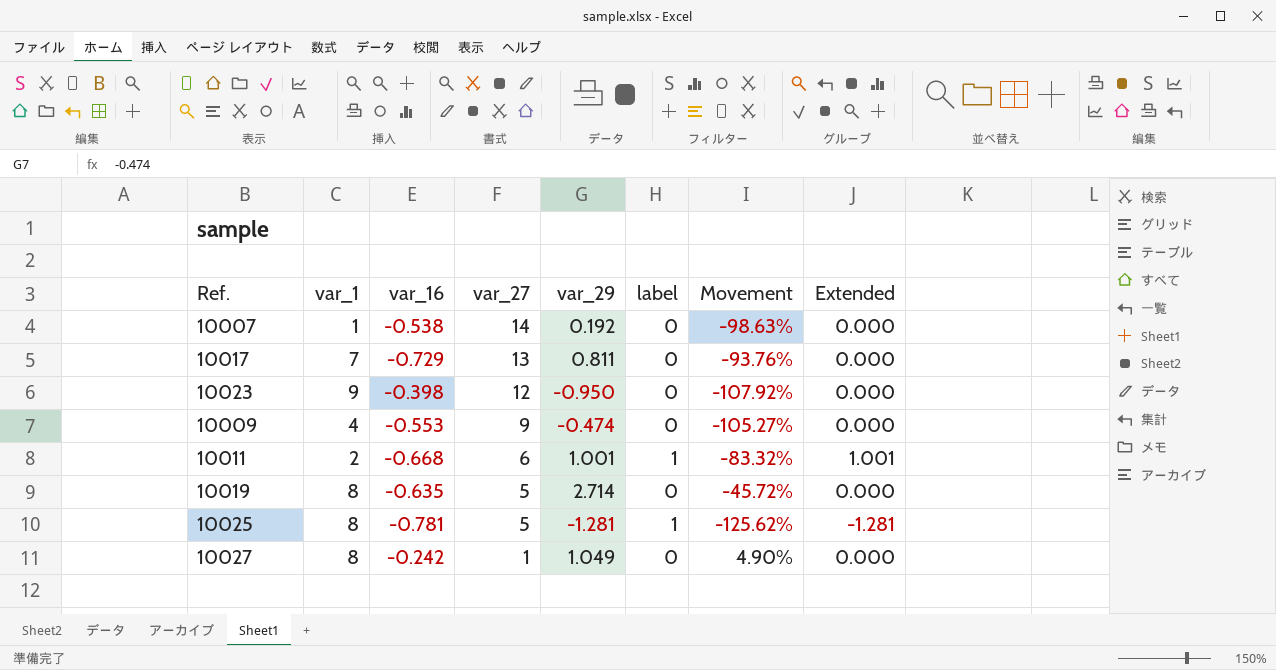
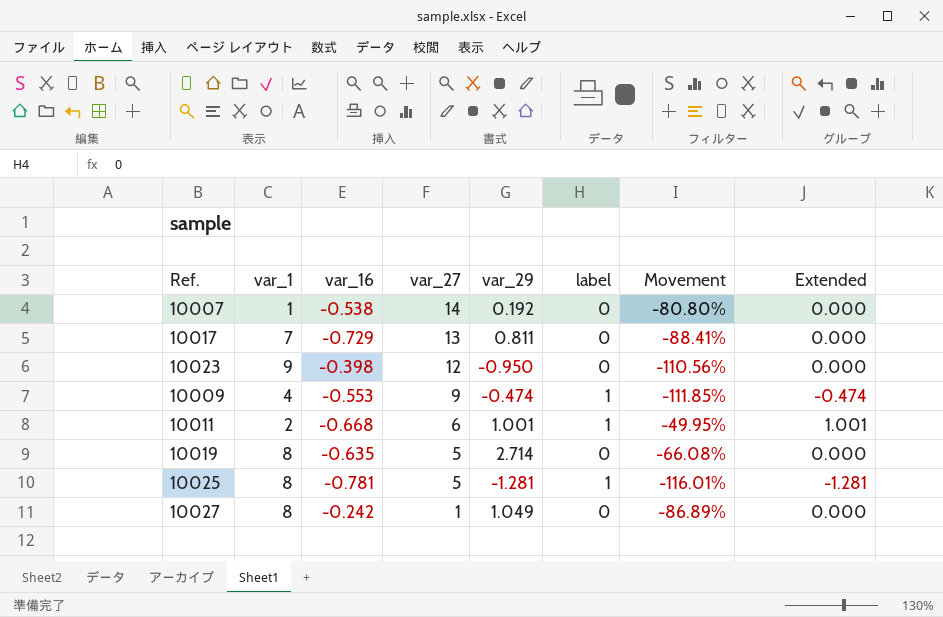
column Movement | formula: ([var_29] - [var_27]) / [var_27] -> ([var_29] - [var_1]) / [var_1]
10009 | label: 0 -> 1
10009 | Extended: 0.000 -> -0.474

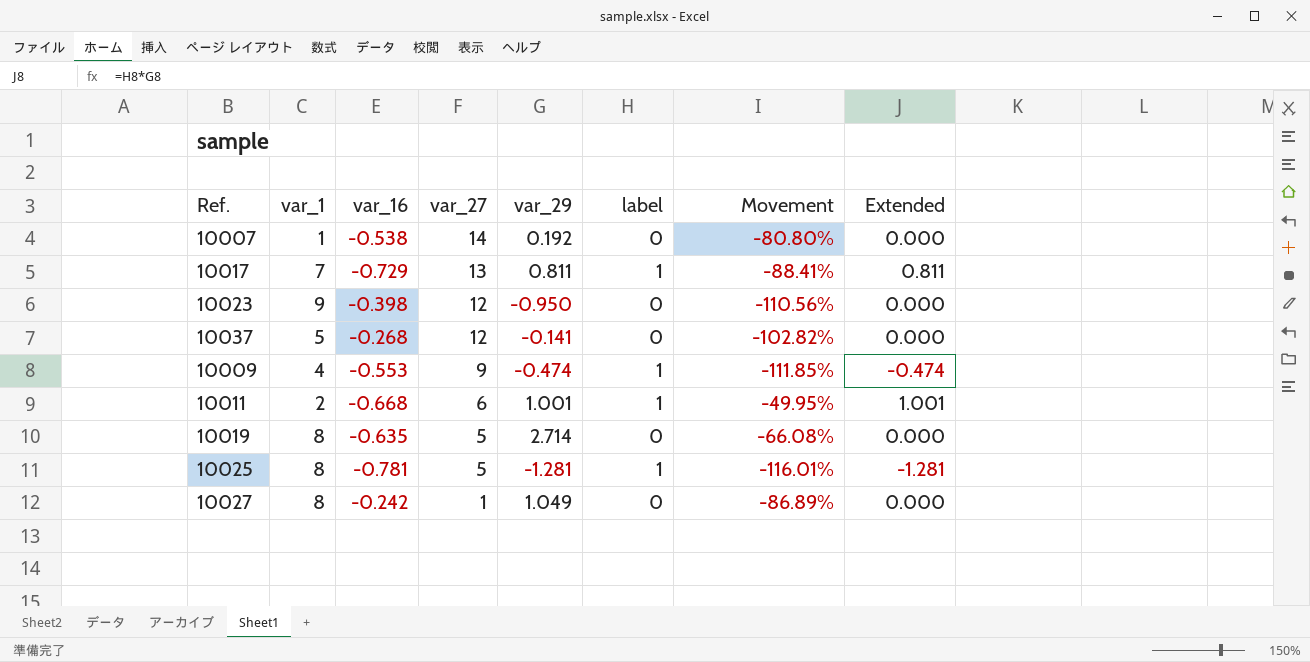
10017 | label: 0 -> 1
10017 | Extended: 0.000 -> 0.811
row 10037: none -> 5 | -0.268 | 12 | -0.141 | 0 | -102.82% | 0.000

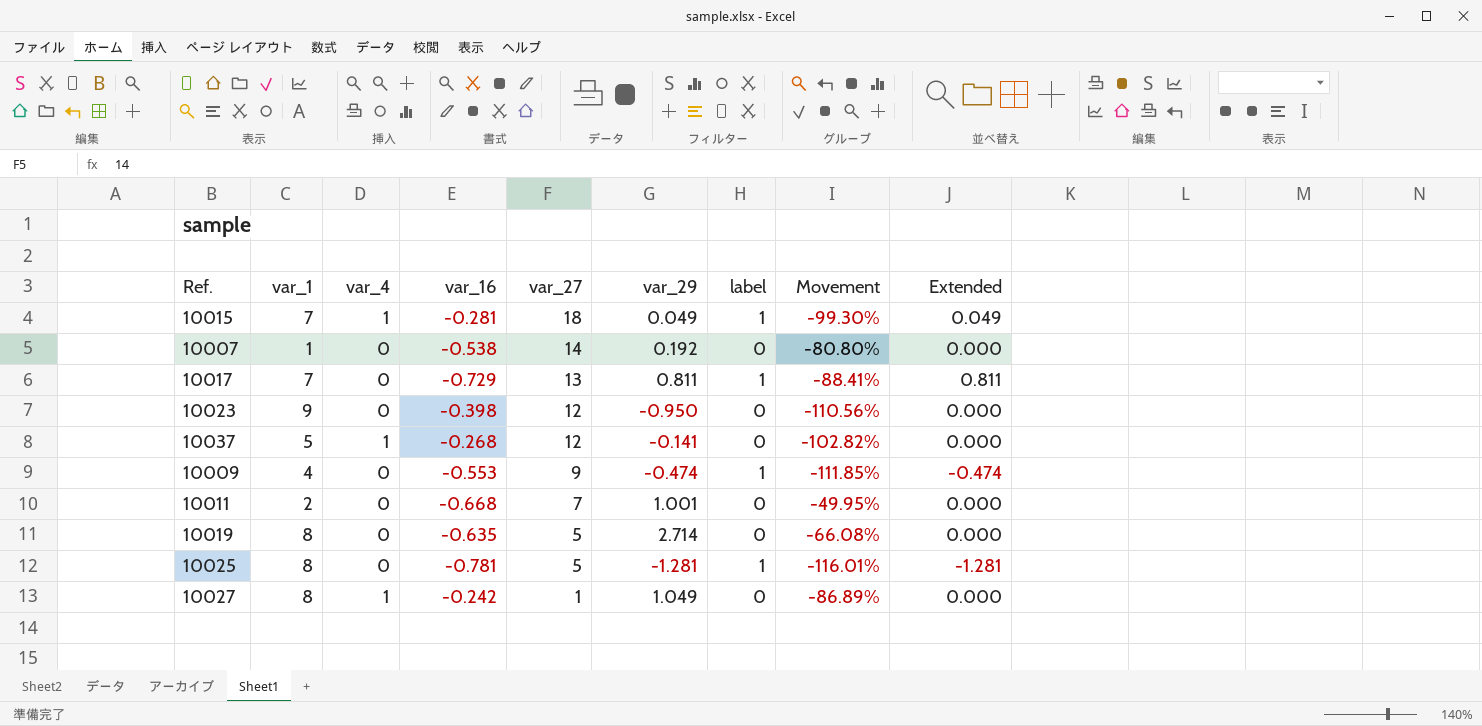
column var_4 | position: none -> 3
row 10015: none -> 7 | 1 | -0.281 | 18 | 0.049 | 1 | -99.30% | 0.049
10011 | var_27: 6 -> 7
10011 | label: 1 -> 0
10011 | Extended: 1.001 -> 0.000

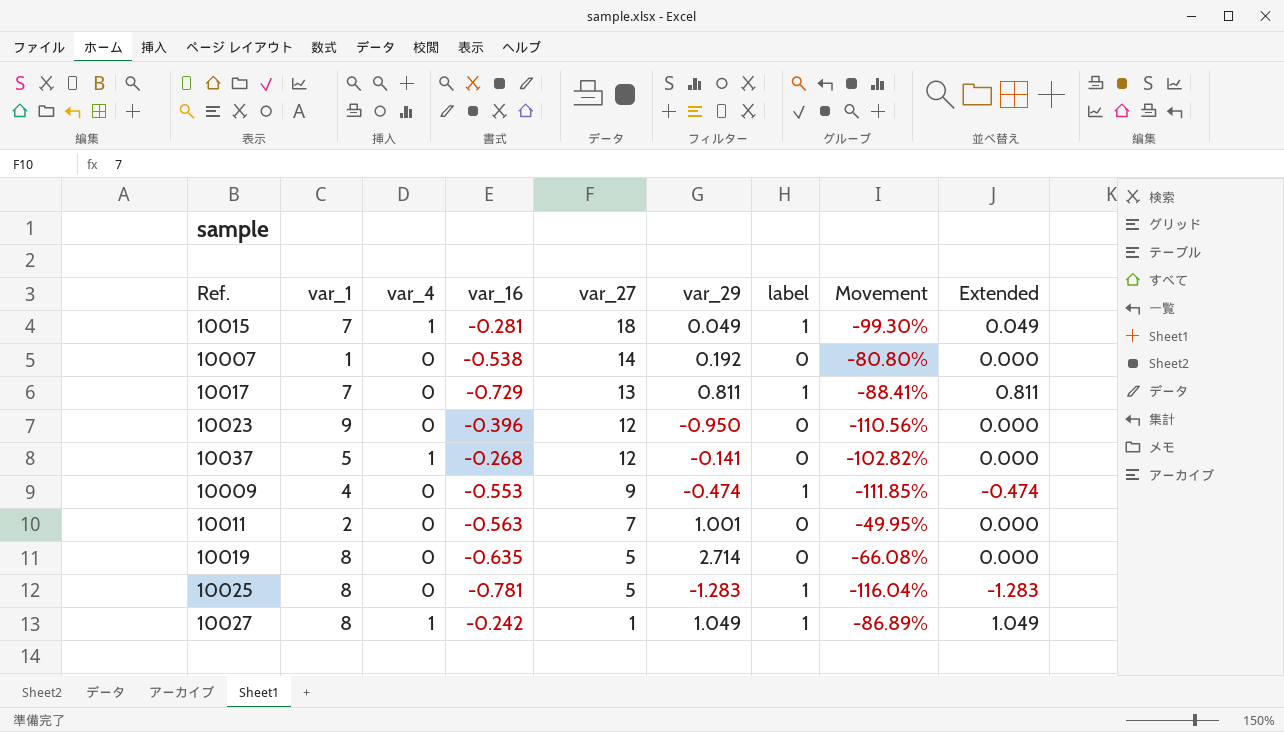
10023 | var_16: -0.398 -> -0.396
10011 | var_16: -0.668 -> -0.563
10025 | var_29: -1.281 -> -1.283
10025 | Movement: -116.01% -> -116.04%
10025 | Extended: -1.281 -> -1.283
10027 | label: 0 -> 1
10027 | Extended: 0.000 -> 1.049

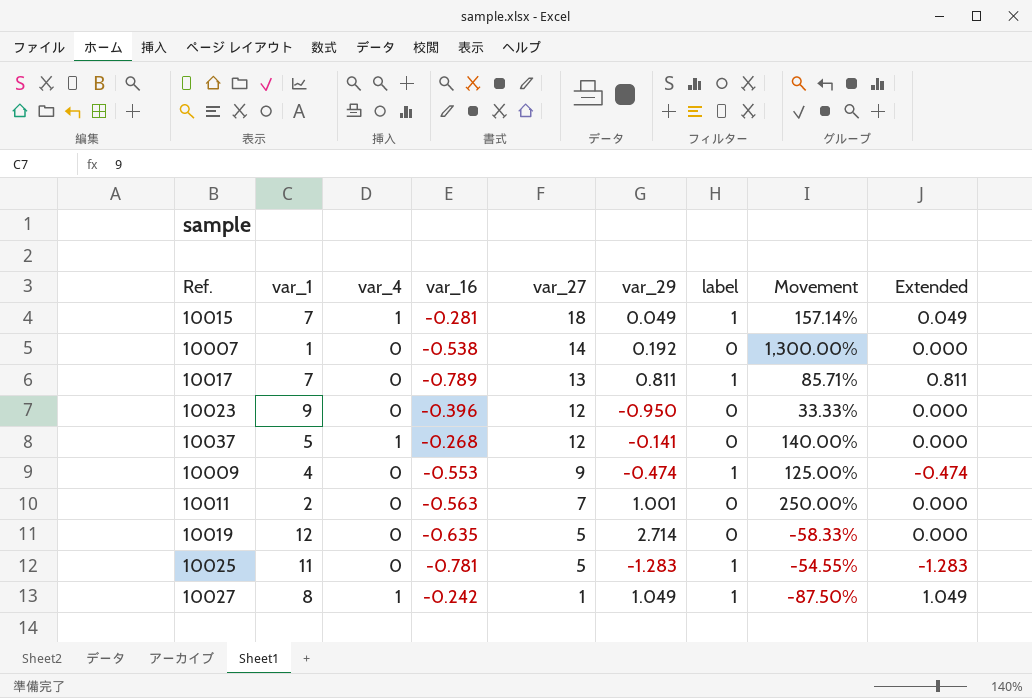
column Movement | formula: ([var_29] - [var_1]) / [var_1] -> ([var_27] - [var_1]) / [var_1]
10017 | var_16: -0.729 -> -0.789
10019 | var_1: 8 -> 12
10025 | var_1: 8 -> 11

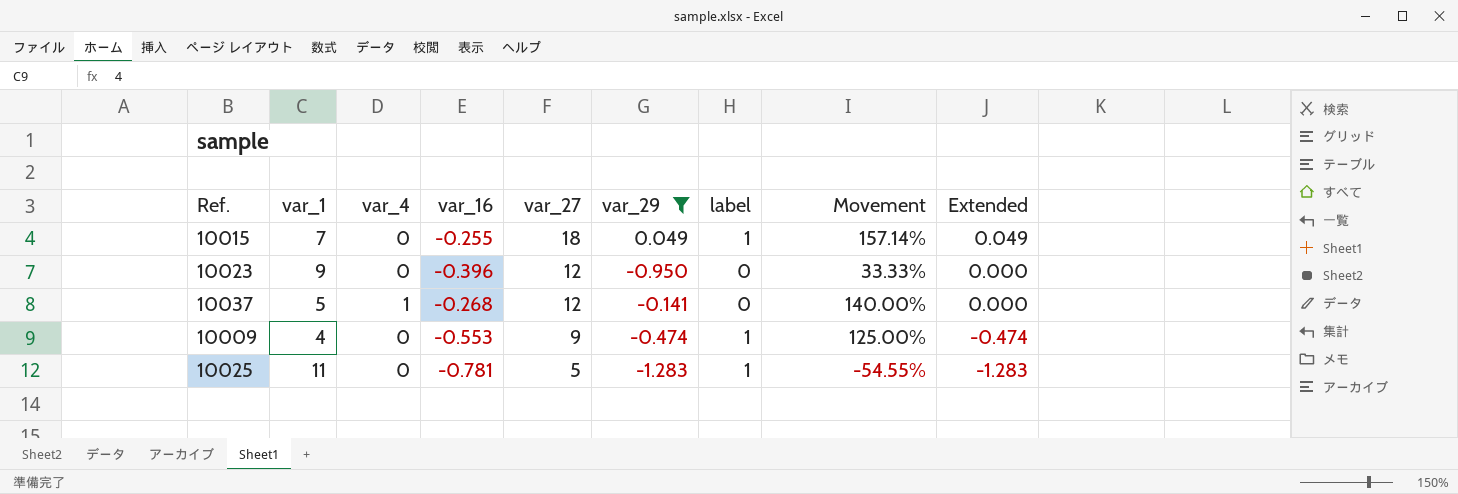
filter: none -> var_29 <= 0.049
10015 | var_4: 1 -> 0
10015 | var_16: -0.281 -> -0.255

